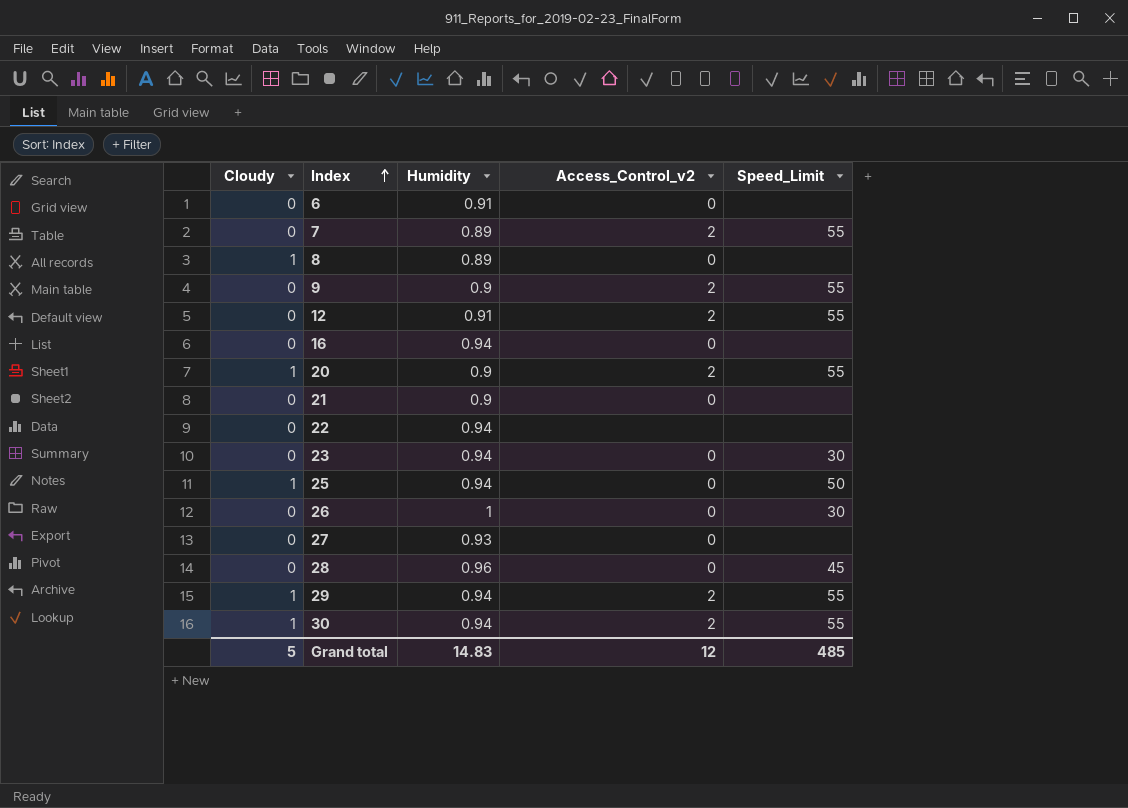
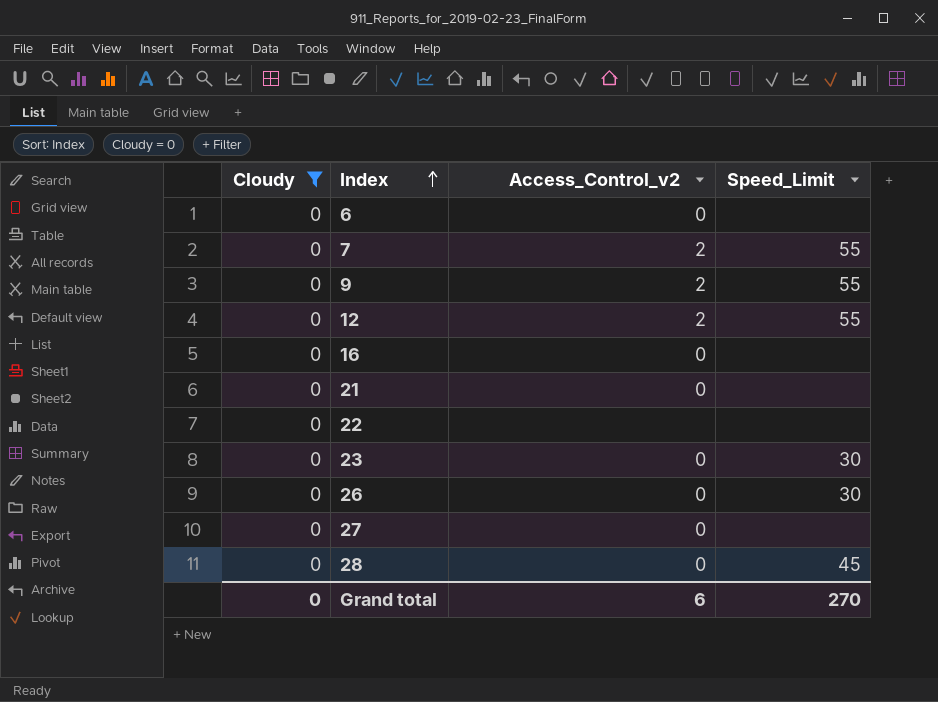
filter: none -> Cloudy = 0
column Humidity | position: 3 -> none
Grand total | Cloudy: 5 -> 0
Grand total | Access_Control_v2: 12 -> 6
Grand total | Speed_Limit: 485 -> 270

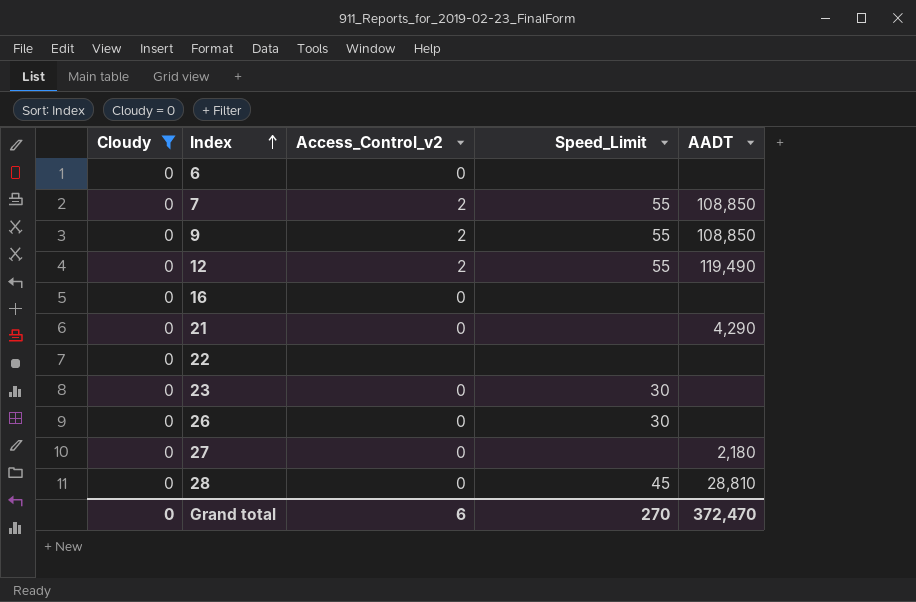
column AADT | position: none -> 5

